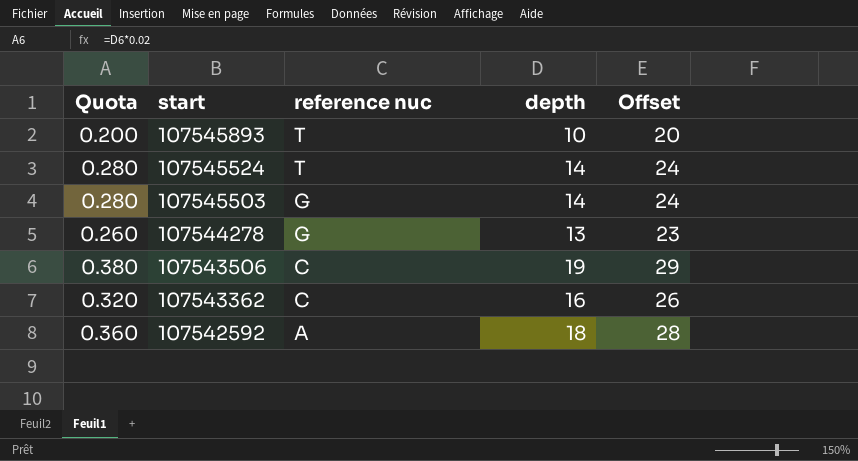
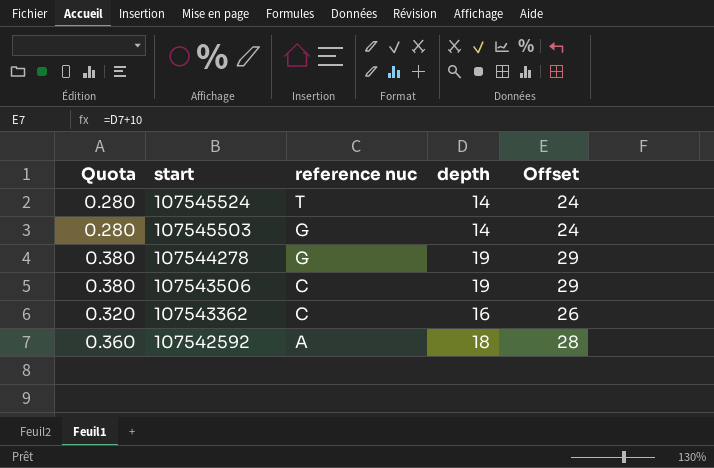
row 107545893: 0.200 | T | 10 | 20 -> none
107544278 | Quota: 0.260 -> 0.380
107544278 | depth: 13 -> 19
107544278 | Offset: 23 -> 29

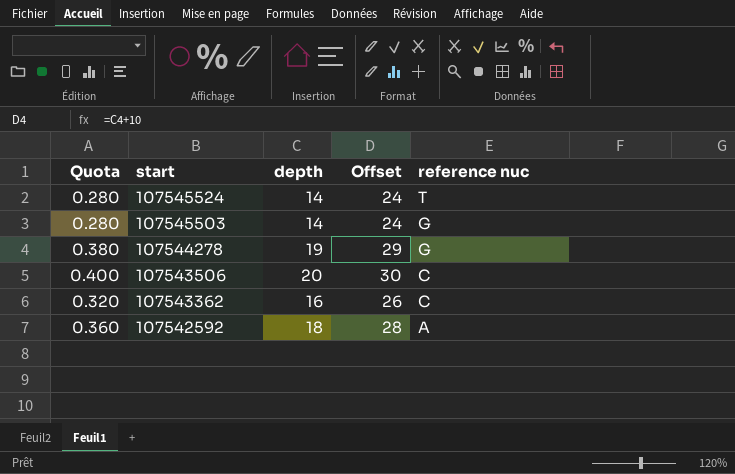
column reference nuc | position: 3 -> 5
107543506 | Quota: 0.380 -> 0.400
107543506 | depth: 19 -> 20
107543506 | Offset: 29 -> 30

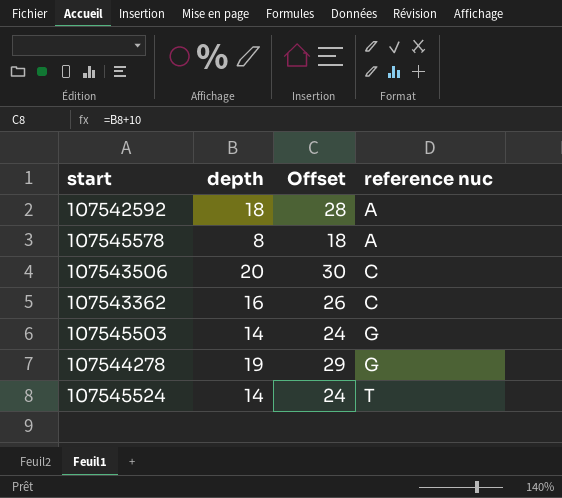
row order: start descending -> reference nuc ascending
column Quota | formula: [depth] * 0.02 -> none
row 107545578: none -> 8 | 18 | A

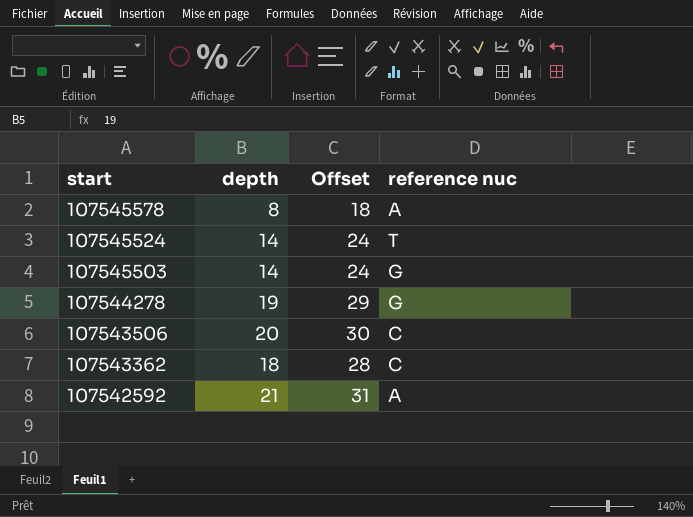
row order: reference nuc ascending -> start descending
107543362 | depth: 16 -> 18
107543362 | Offset: 26 -> 28
107542592 | depth: 18 -> 21
107542592 | Offset: 28 -> 31

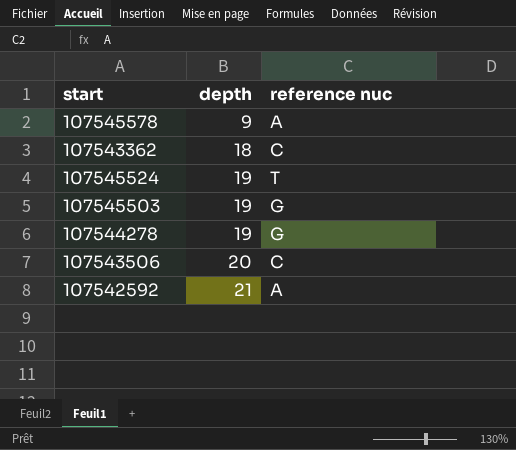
row order: start descending -> depth ascending
column Offset | formula: [depth] + 10 -> none
107545578 | depth: 8 -> 9
107545524 | depth: 14 -> 19
107545503 | depth: 14 -> 19

